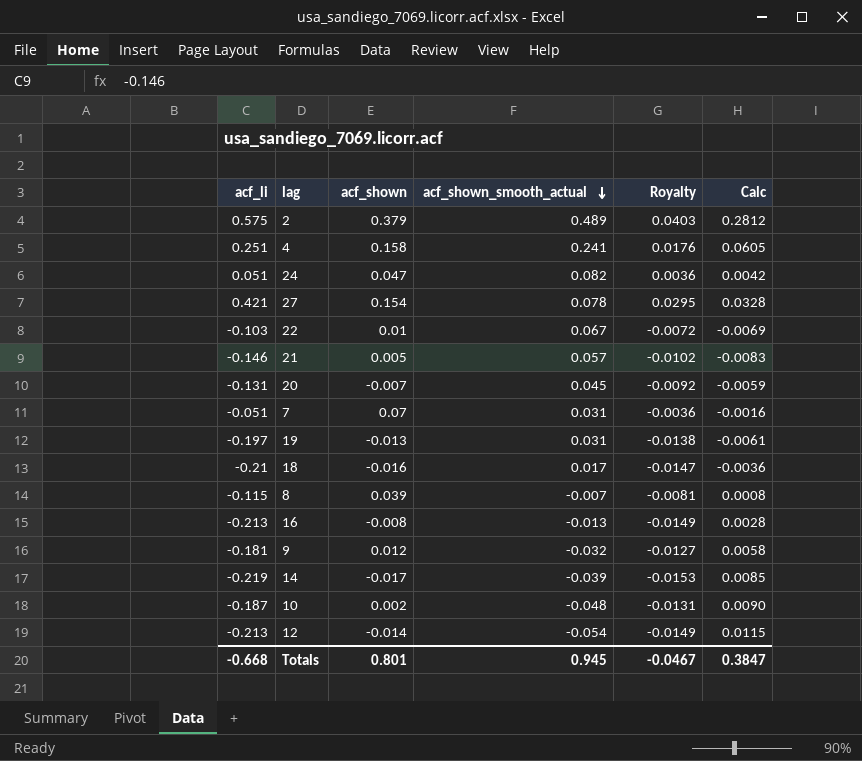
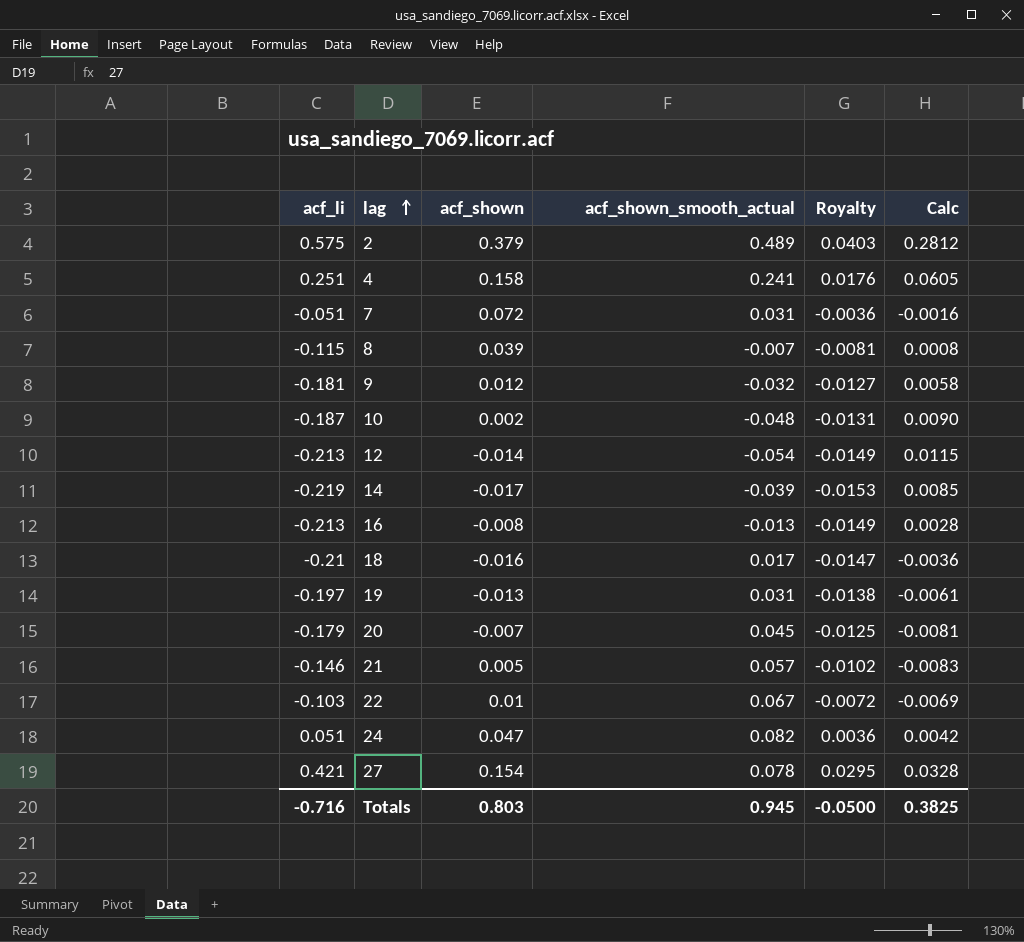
row order: acf_shown_smooth_actual descending -> lag ascending
7 | acf_shown: 0.07 -> 0.072
20 | acf_li: -0.131 -> -0.179
20 | Royalty: -0.0092 -> -0.0125
20 | Calc: -0.0059 -> -0.0081
Totals | acf_li: -0.668 -> -0.716
Totals | acf_shown: 0.801 -> 0.803
Totals | Royalty: -0.0467 -> -0.0500
Totals | Calc: 0.3847 -> 0.3825

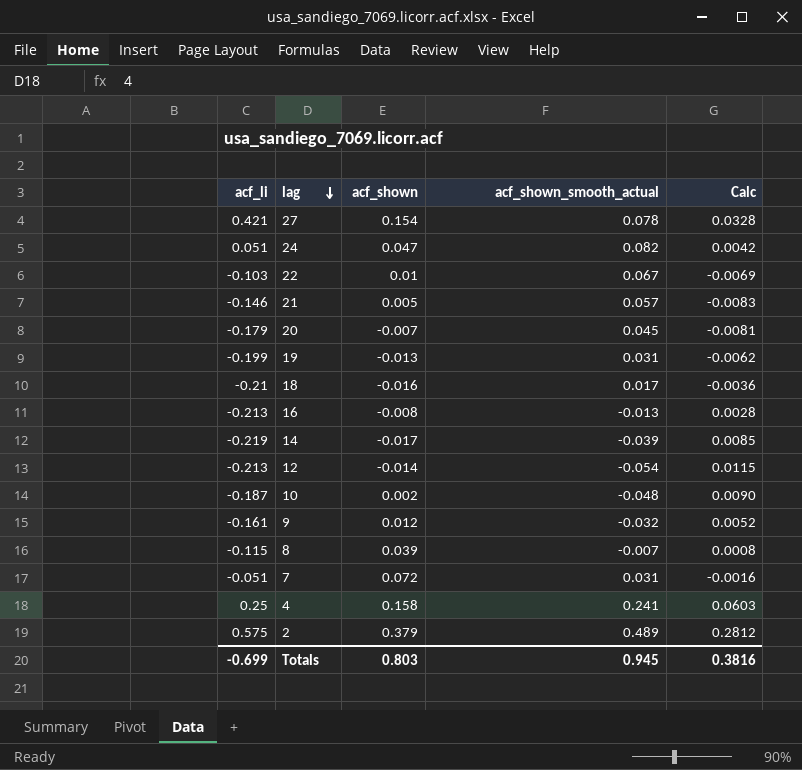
row order: lag ascending -> lag descending
column Royalty | formula: [acf_li] * 0.07 -> none
19 | acf_li: -0.197 -> -0.199
19 | Calc: -0.0061 -> -0.0062
9 | acf_li: -0.181 -> -0.161
9 | Calc: 0.0058 -> 0.0052
4 | acf_li: 0.251 -> 0.25
4 | Calc: 0.0605 -> 0.0603
Totals | acf_li: -0.716 -> -0.699
Totals | Calc: 0.3825 -> 0.3816

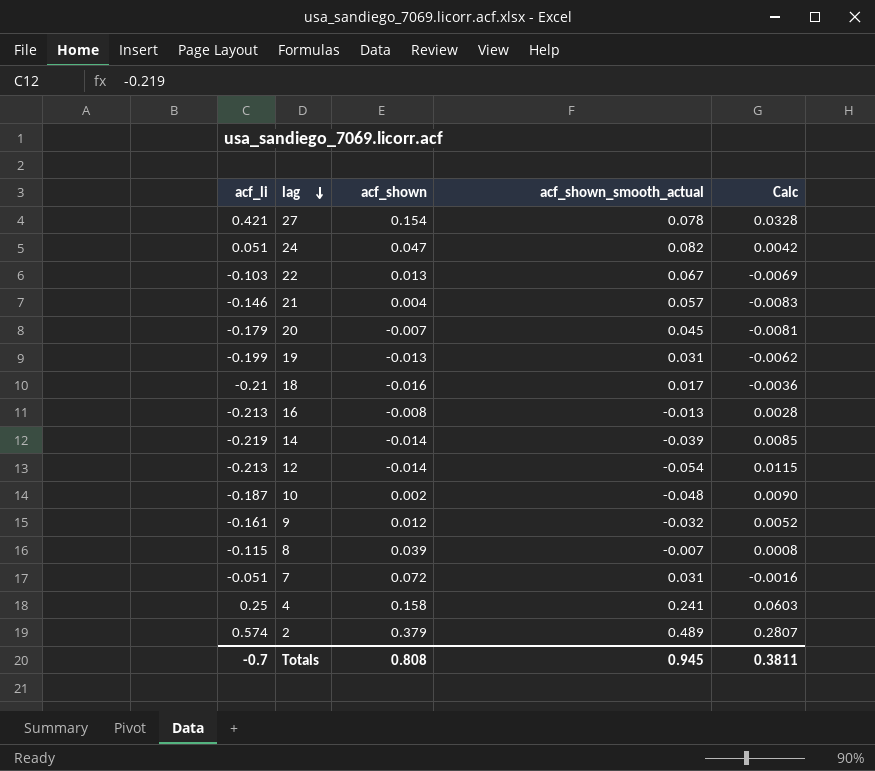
22 | acf_shown: 0.01 -> 0.013
21 | acf_shown: 0.005 -> 0.004
14 | acf_shown: -0.017 -> -0.014
2 | acf_li: 0.575 -> 0.574
2 | Calc: 0.2812 -> 0.2807
Totals | acf_li: -0.699 -> -0.7
Totals | acf_shown: 0.803 -> 0.808
Totals | Calc: 0.3816 -> 0.3811

